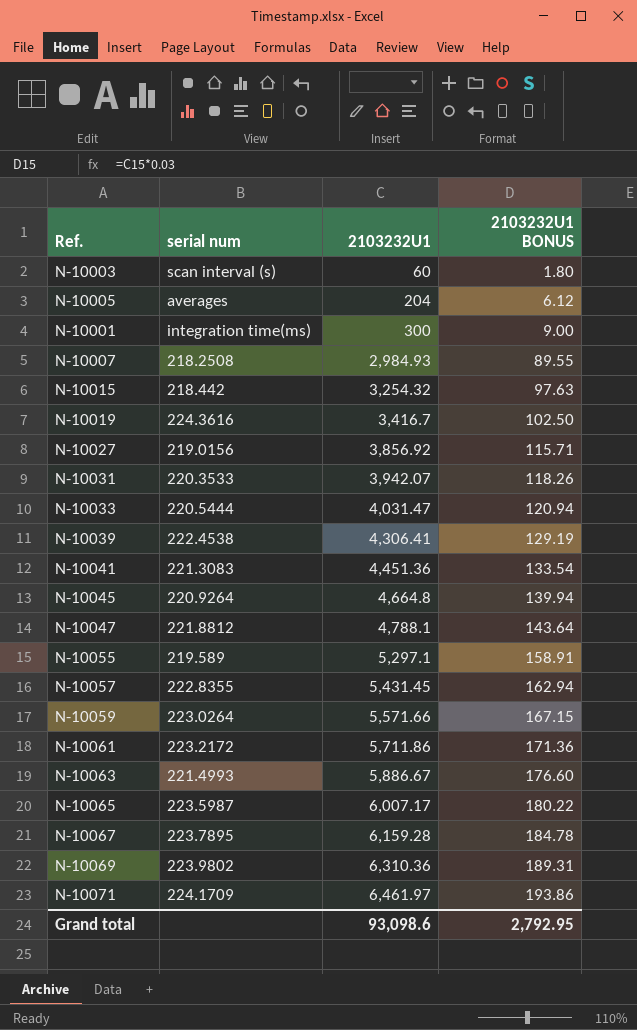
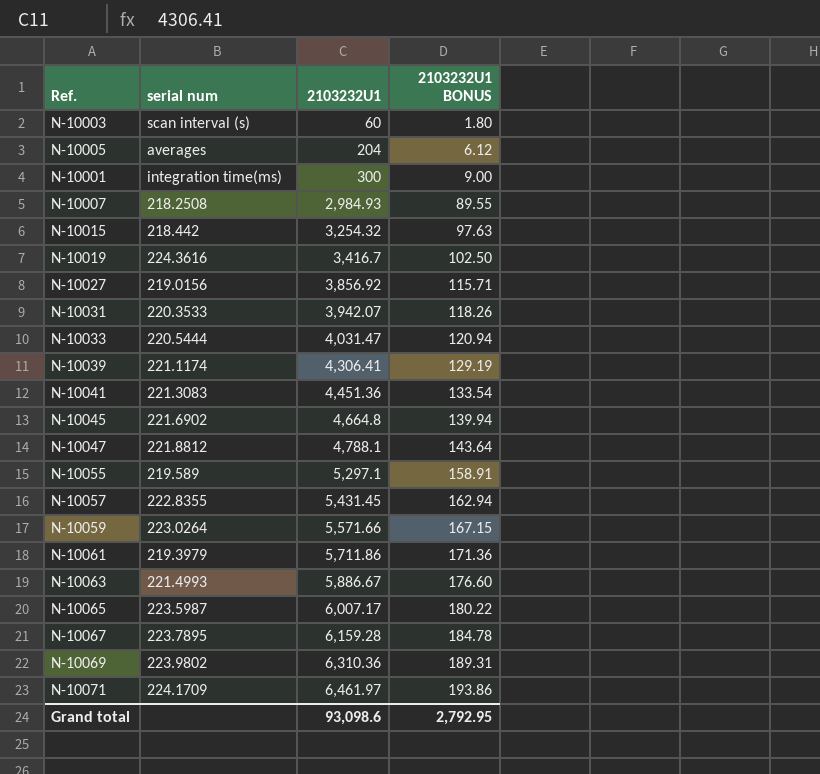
N-10039 | serial num: 222.4538 -> 221.1174
N-10045 | serial num: 220.9264 -> 221.6902
N-10061 | serial num: 223.2172 -> 219.3979

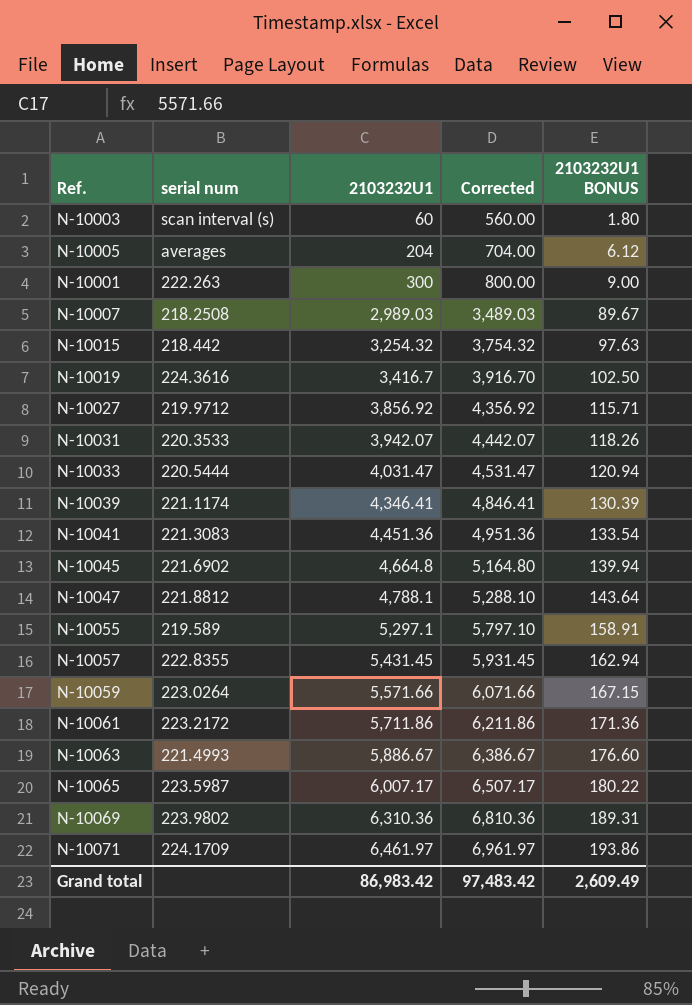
column Corrected | formula: none -> [2103232U1] + 500
row N-10067: 223.7895 | 6,159.28 | 184.78 -> none
N-10001 | serial num: integration time(ms) -> 222.263
N-10007 | 2103232U1: 2,984.93 -> 2,989.03
N-10007 | 2103232U1 BONUS: 89.55 -> 89.67
N-10027 | serial num: 219.0156 -> 219.9712
N-10039 | 2103232U1: 4,306.41 -> 4,346.41
N-10039 | 2103232U1 BONUS: 129.19 -> 130.39
N-10061 | serial num: 219.3979 -> 223.2172
Grand total | 2103232U1: 93,098.6 -> 86,983.42
Grand total | 2103232U1 BONUS: 2,792.95 -> 2,609.49

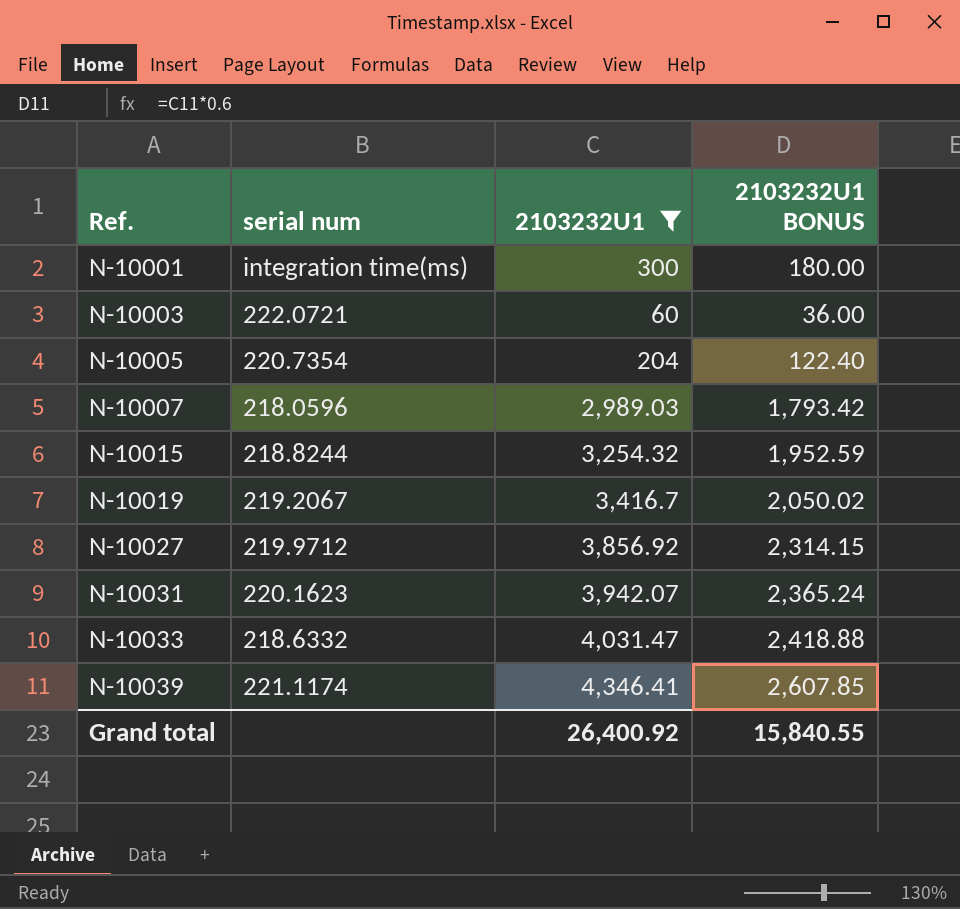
filter: none -> 2103232U1 <= 4,346.41
row order: 2103232U1 ascending -> Ref. ascending
column Corrected | formula: [2103232U1] + 500 -> none
column 2103232U1 BONUS | formula: [2103232U1] * 0.03 -> [2103232U1] * 0.6
N-10001 | serial num: 222.263 -> integration time(ms)
N-10003 | serial num: scan interval (s) -> 222.0721
N-10005 | serial num: averages -> 220.7354
N-10007 | serial num: 218.2508 -> 218.0596
N-10015 | serial num: 218.442 -> 218.8244
N-10019 | serial num: 224.3616 -> 219.2067
N-10031 | serial num: 220.3533 -> 220.1623
N-10033 | serial num: 220.5444 -> 218.6332
Grand total | 2103232U1: 86,983.42 -> 26,400.92
Grand total | 2103232U1 BONUS: 2,609.49 -> 15,840.55

